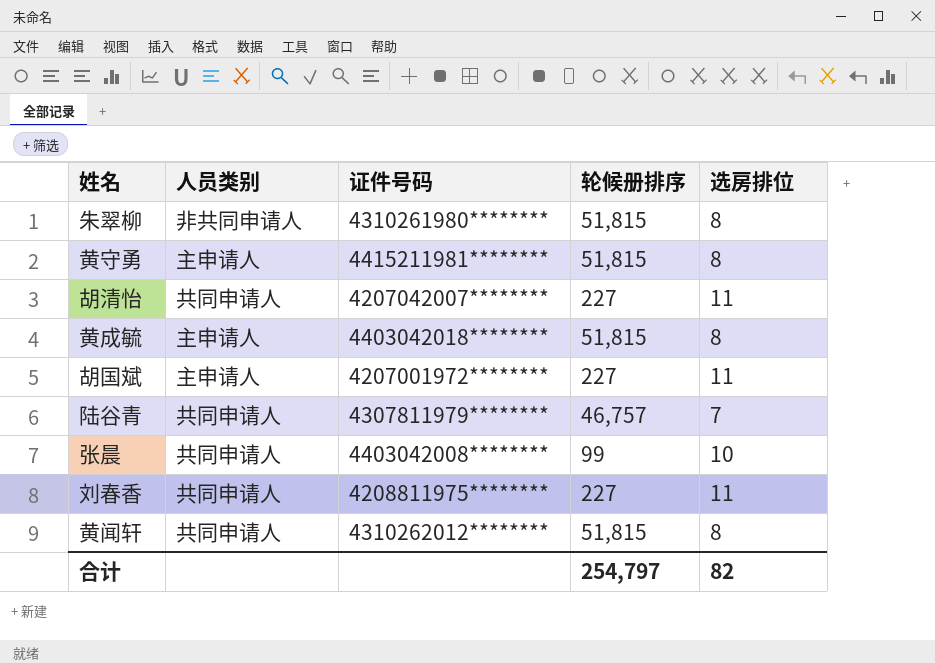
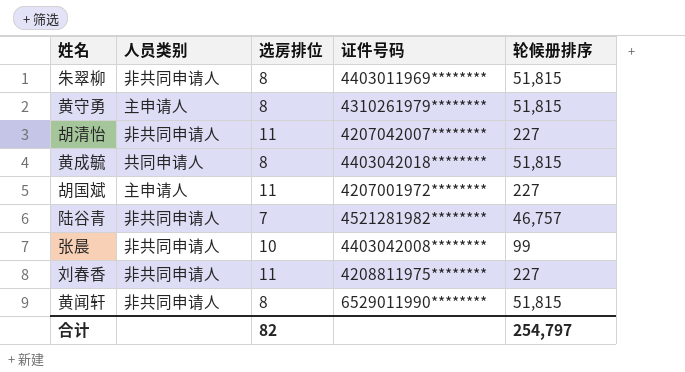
column 选房排位 | position: 5 -> 3
朱翠柳 | 证件号码: 4310261980******** -> 4403011969********
黄守勇 | 证件号码: 4415211981******** -> 4310261979********
胡清怡 | 人员类别: 共同申请人 -> 非共同申请人
黄成毓 | 人员类别: 主申请人 -> 共同申请人
陆谷青 | 人员类别: 共同申请人 -> 非共同申请人
陆谷青 | 证件号码: 4307811979******** -> 4521281982********
张晨 | 人员类别: 共同申请人 -> 非共同申请人
刘春香 | 人员类别: 共同申请人 -> 非共同申请人
黄闻轩 | 人员类别: 共同申请人 -> 非共同申请人
黄闻轩 | 证件号码: 4310262012******** -> 6529011990********

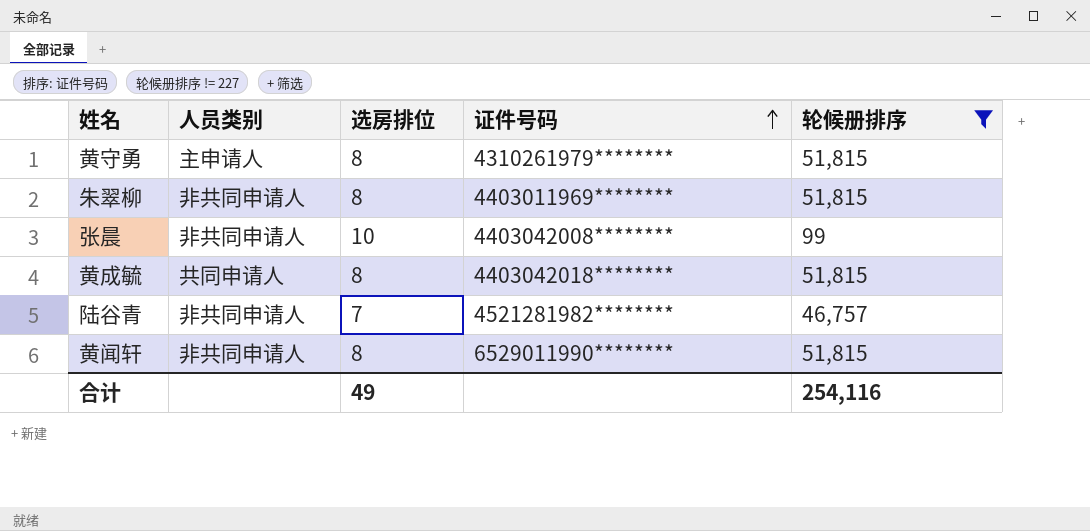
filter: none -> 轮候册排序 != 227
row order: none -> 证件号码 ascending
合计 | 选房排位: 82 -> 49
合计 | 轮候册排序: 254,797 -> 254,116

